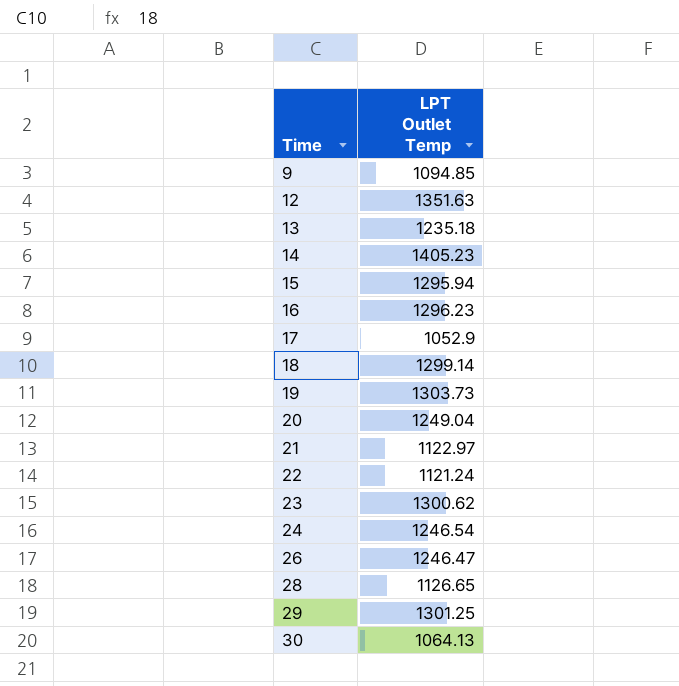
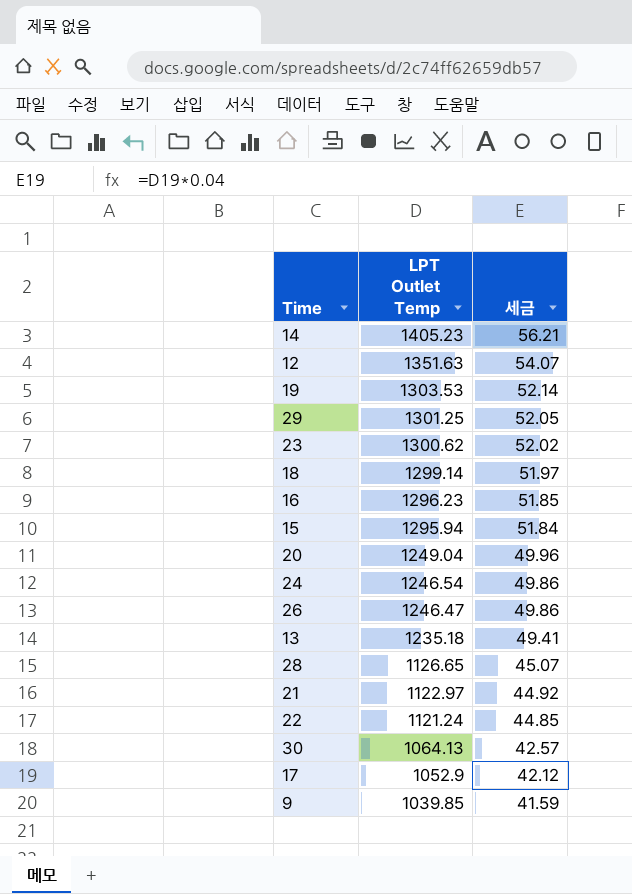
row order: Time ascending -> LPT Outlet Temp descending
column 세금 | formula: none -> [LPT Outlet Temp] * 0.04
19 | LPT Outlet Temp: 1303.73 -> 1303.53
9 | LPT Outlet Temp: 1094.85 -> 1039.85

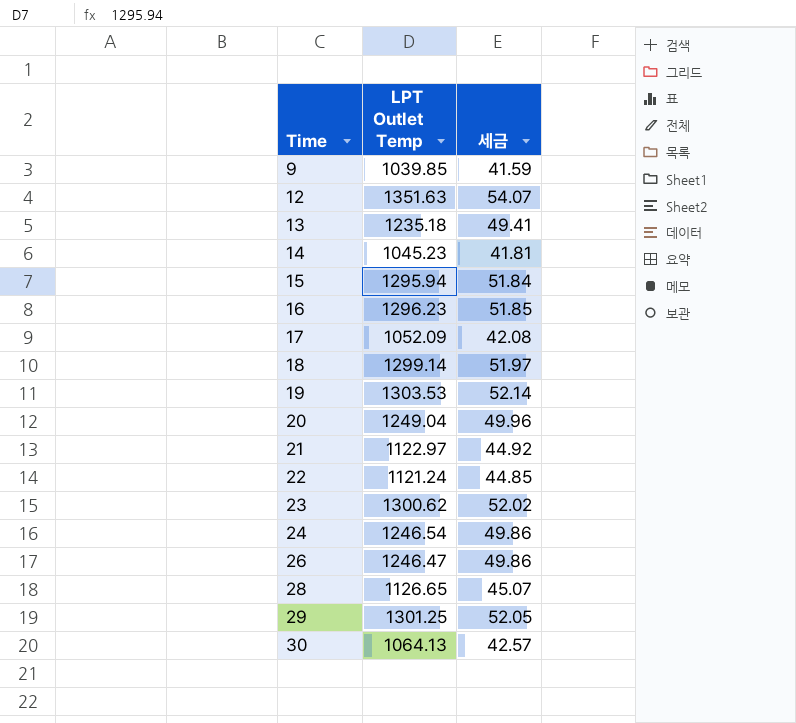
row order: LPT Outlet Temp descending -> Time ascending
14 | LPT Outlet Temp: 1405.23 -> 1045.23
14 | 세금: 56.21 -> 41.81
17 | LPT Outlet Temp: 1052.9 -> 1052.09
17 | 세금: 42.12 -> 42.08

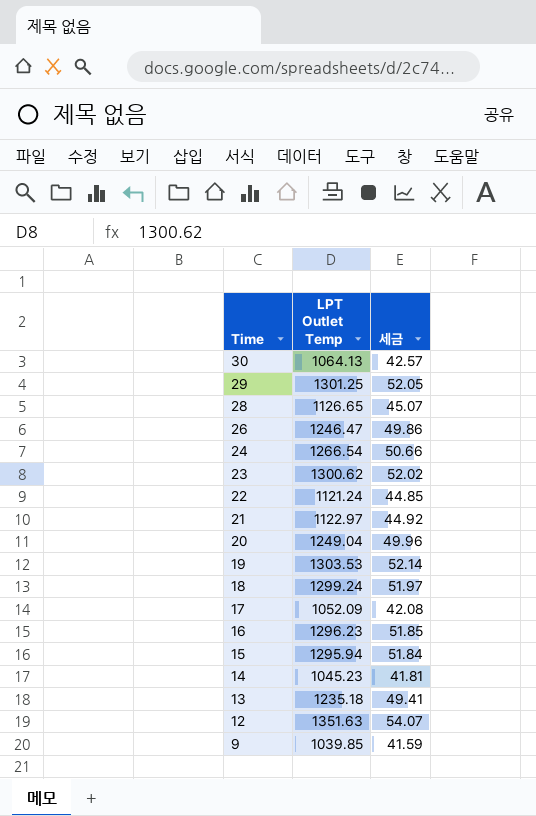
row order: Time ascending -> Time descending
24 | LPT Outlet Temp: 1246.54 -> 1266.54
24 | 세금: 49.86 -> 50.66
18 | LPT Outlet Temp: 1299.14 -> 1299.24

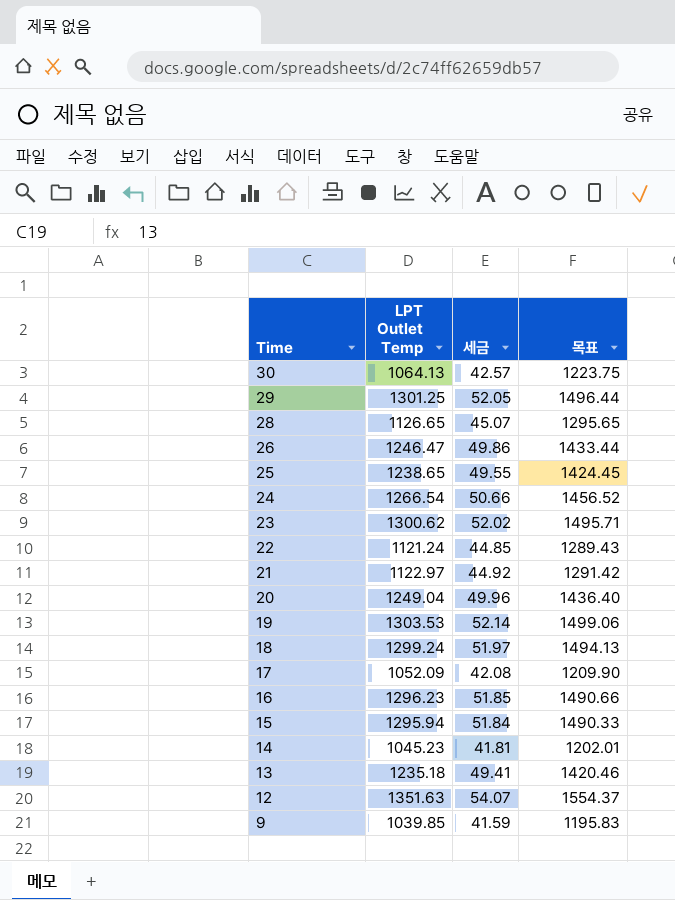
column 목표 | formula: none -> [LPT Outlet Temp] * 1.15
row 25: none -> 1238.65 | 49.55 | 1424.45

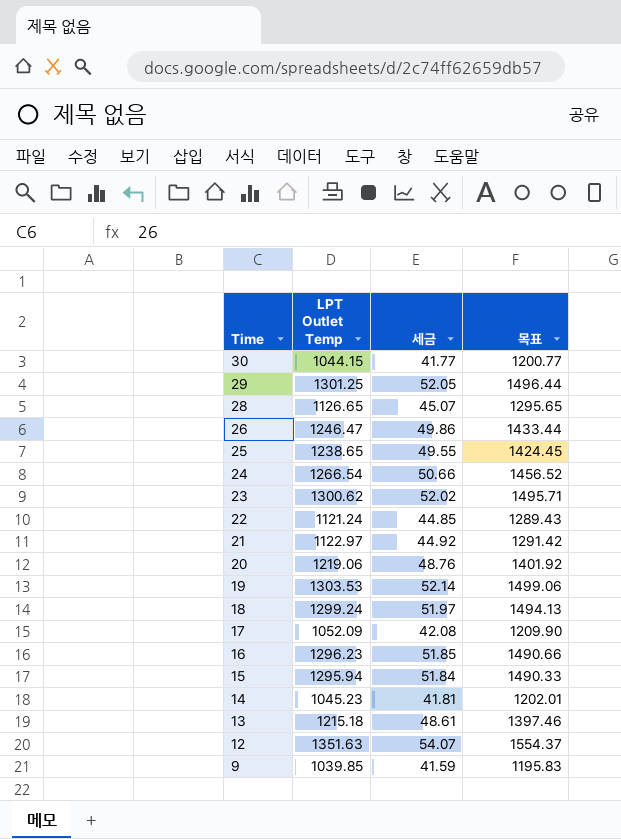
30 | LPT Outlet Temp: 1064.13 -> 1044.15
30 | 세금: 42.57 -> 41.77
30 | 목표: 1223.75 -> 1200.77
20 | LPT Outlet Temp: 1249.04 -> 1219.06
20 | 세금: 49.96 -> 48.76
20 | 목표: 1436.40 -> 1401.92
13 | LPT Outlet Temp: 1235.18 -> 1215.18
13 | 세금: 49.41 -> 48.61
13 | 목표: 1420.46 -> 1397.46

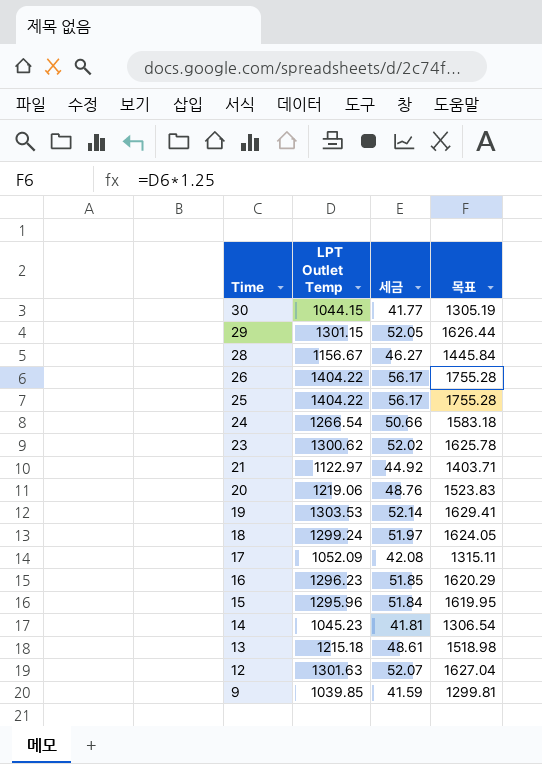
column 목표 | formula: [LPT Outlet Temp] * 1.15 -> [LPT Outlet Temp] * 1.25
row 22: 1121.24 | 44.85 | 1289.43 -> none
29 | LPT Outlet Temp: 1301.25 -> 1301.15
28 | LPT Outlet Temp: 1126.65 -> 1156.67
28 | 세금: 45.07 -> 46.27
26 | LPT Outlet Temp: 1246.47 -> 1404.22
26 | 세금: 49.86 -> 56.17
25 | LPT Outlet Temp: 1238.65 -> 1404.22
25 | 세금: 49.55 -> 56.17
15 | LPT Outlet Temp: 1295.94 -> 1295.96
12 | LPT Outlet Temp: 1351.63 -> 1301.63
12 | 세금: 54.07 -> 52.07

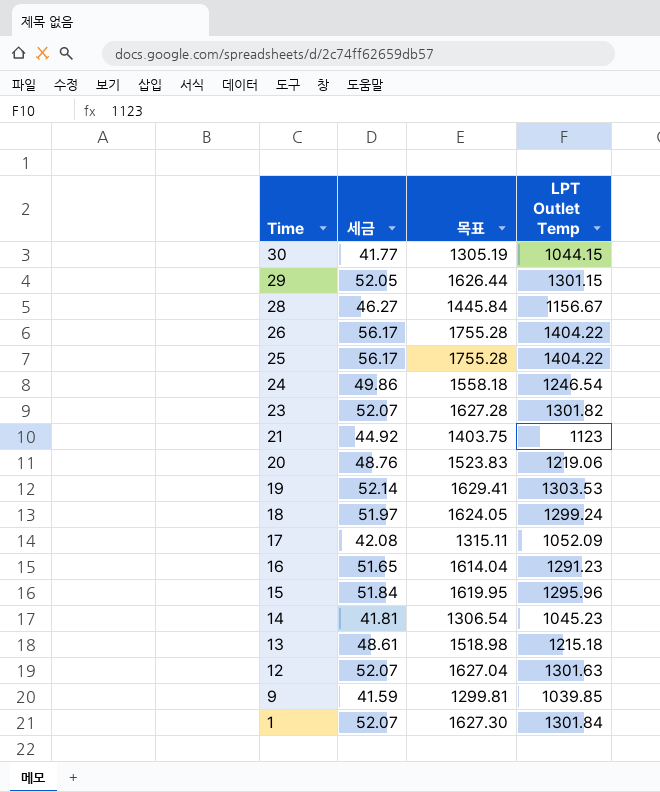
column LPT Outlet Temp | position: 2 -> 4
24 | 세금: 50.66 -> 49.86
24 | 목표: 1583.18 -> 1558.18
24 | LPT Outlet Temp: 1266.54 -> 1246.54
23 | 세금: 52.02 -> 52.07
23 | 목표: 1625.78 -> 1627.28
23 | LPT Outlet Temp: 1300.62 -> 1301.82
21 | 목표: 1403.71 -> 1403.75
21 | LPT Outlet Temp: 1122.97 -> 1123
16 | 세금: 51.85 -> 51.65
16 | 목표: 1620.29 -> 1614.04
16 | LPT Outlet Temp: 1296.23 -> 1291.23
row 1: none -> 52.07 | 1627.30 | 1301.84

